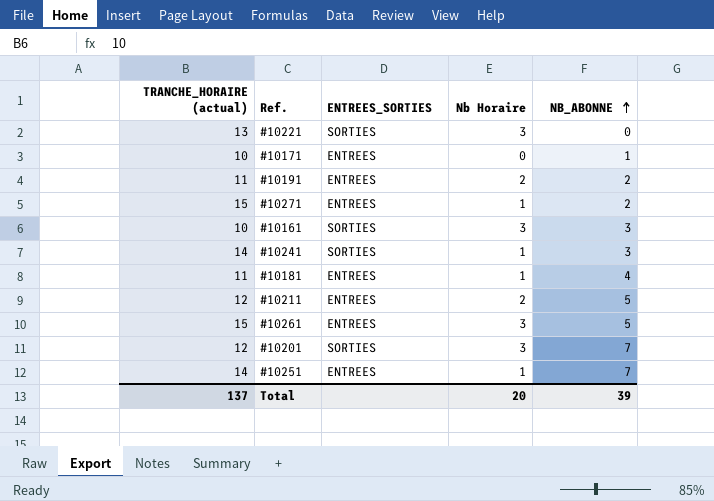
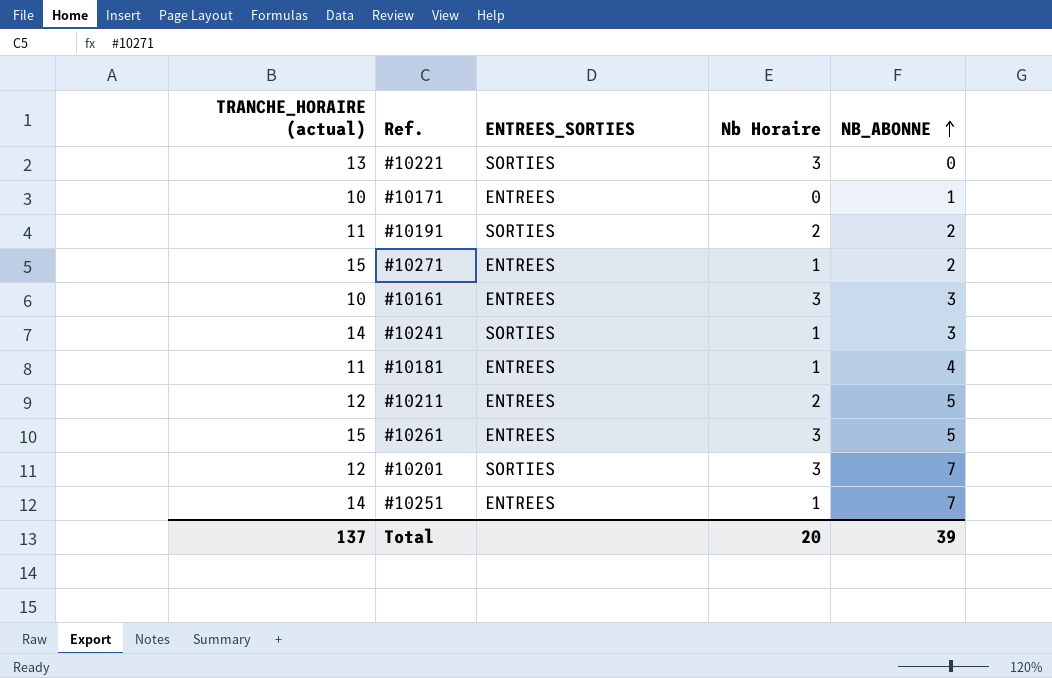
#10191 | ENTREES_SORTIES: ENTREES -> SORTIES
#10161 | ENTREES_SORTIES: SORTIES -> ENTREES

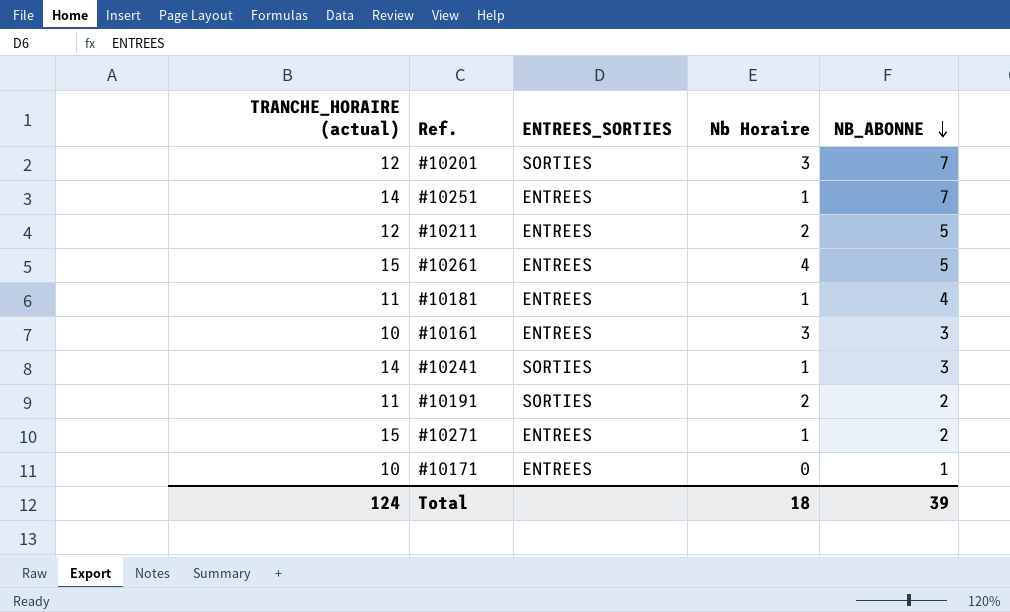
row order: NB_ABONNE ascending -> NB_ABONNE descending
row #10221: 13 | SORTIES | 3 | 0 -> none
#10261 | Nb Horaire: 3 -> 4
Total | TRANCHE_HORAIRE (actual): 137 -> 124
Total | Nb Horaire: 20 -> 18

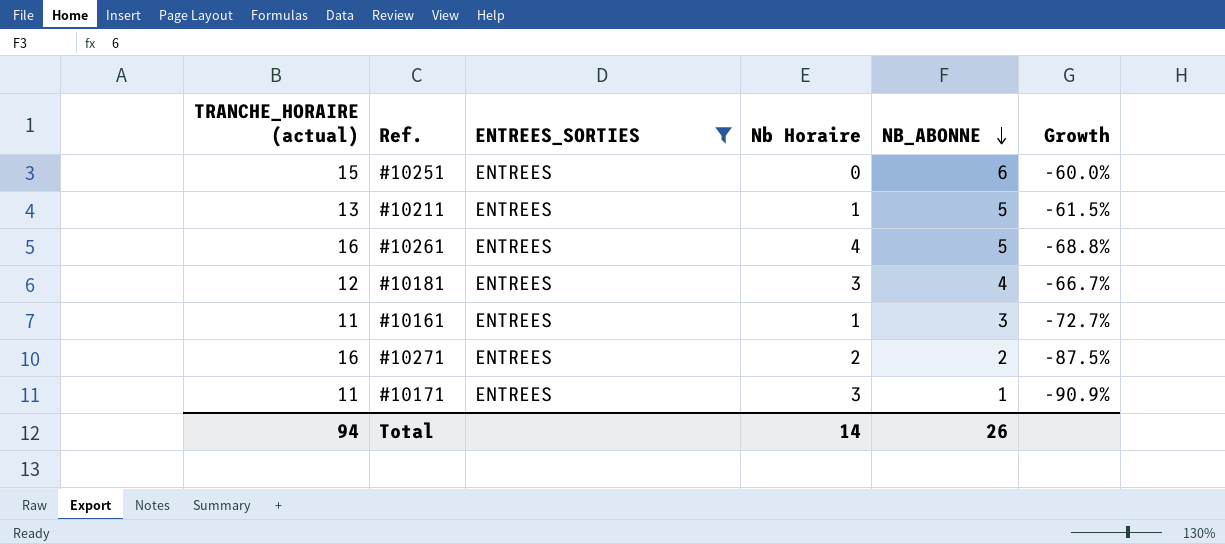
filter: none -> ENTREES_SORTIES = ENTREES
column Growth | formula: none -> ([NB_ABONNE] - [TRANCHE_HORAIRE (actual)]) / [TRANCHE_HORAIRE (actual)]
#10251 | TRANCHE_HORAIRE (actual): 14 -> 15
#10251 | Nb Horaire: 1 -> 0
#10251 | NB_ABONNE: 7 -> 6
#10211 | TRANCHE_HORAIRE (actual): 12 -> 13
#10211 | Nb Horaire: 2 -> 1
#10261 | TRANCHE_HORAIRE (actual): 15 -> 16
#10181 | TRANCHE_HORAIRE (actual): 11 -> 12
#10181 | Nb Horaire: 1 -> 3
#10161 | TRANCHE_HORAIRE (actual): 10 -> 11
#10161 | Nb Horaire: 3 -> 1
#10271 | TRANCHE_HORAIRE (actual): 15 -> 16
#10271 | Nb Horaire: 1 -> 2
#10171 | TRANCHE_HORAIRE (actual): 10 -> 11
#10171 | Nb Horaire: 0 -> 3
Total | TRANCHE_HORAIRE (actual): 124 -> 94
Total | Nb Horaire: 18 -> 14
Total | NB_ABONNE: 39 -> 26

